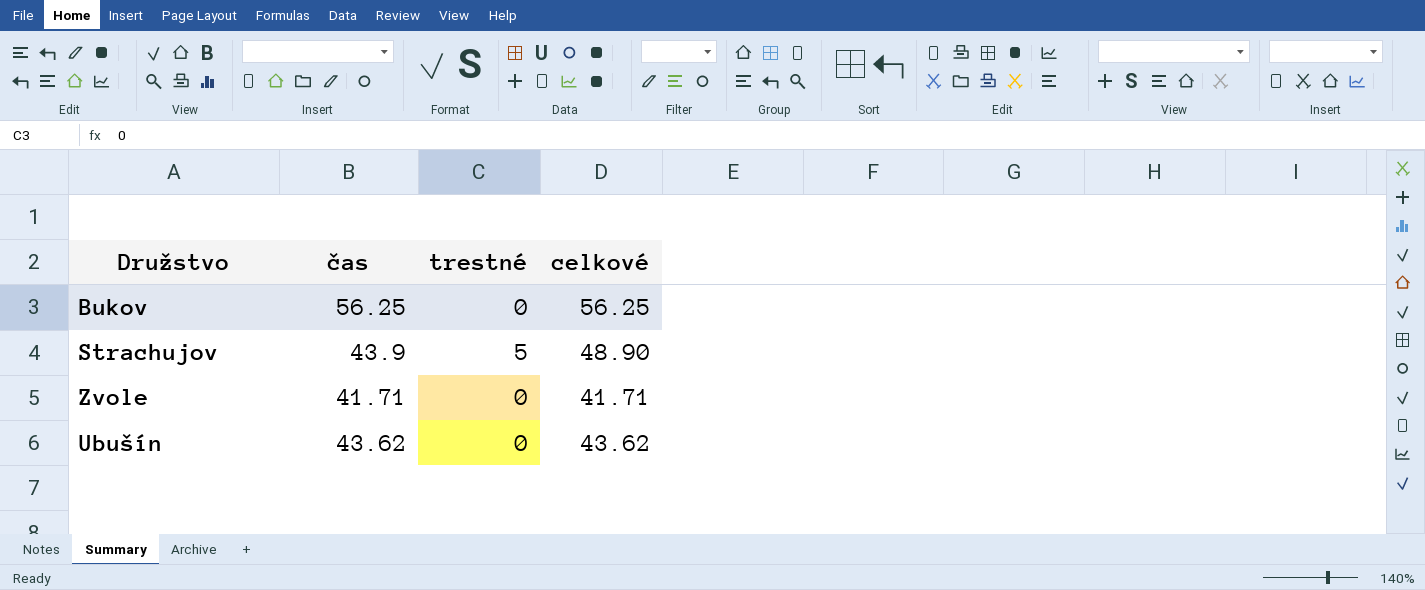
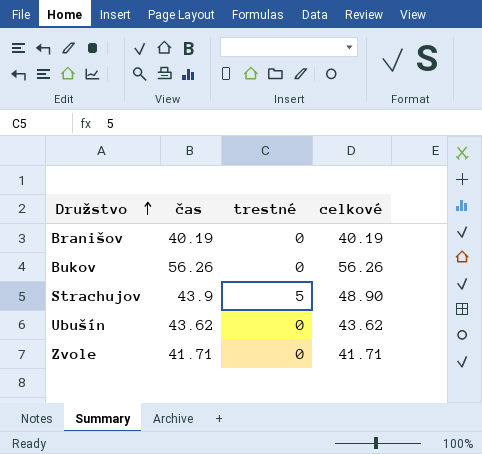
row order: none -> Družstvo ascending
row Branišov: none -> 40.19 | 0 | 40.19
Bukov | čas: 56.25 -> 56.26
Bukov | celkové: 56.25 -> 56.26

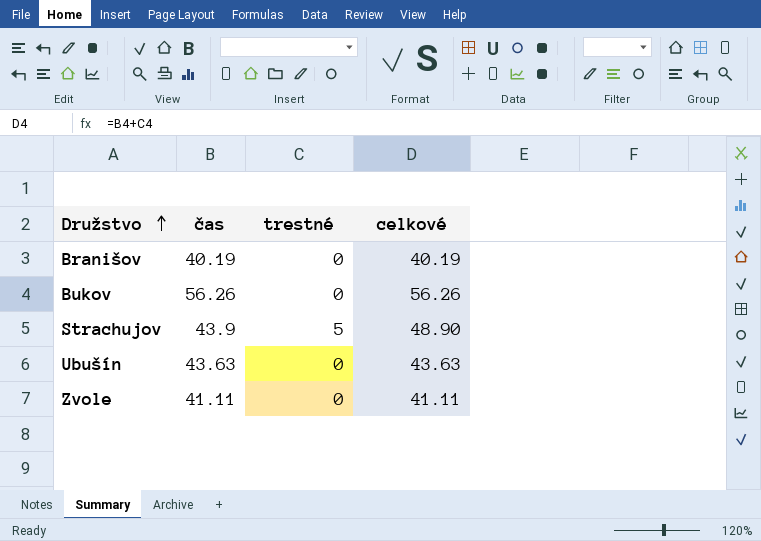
Ubušín | čas: 43.62 -> 43.63
Ubušín | celkové: 43.62 -> 43.63
Zvole | čas: 41.71 -> 41.11
Zvole | celkové: 41.71 -> 41.11

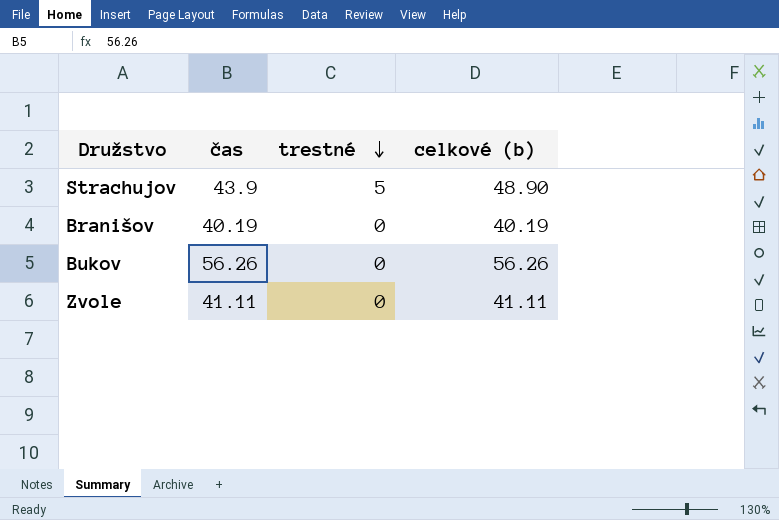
row order: Družstvo ascending -> trestné descending
column name: celkové -> celkové (b)
row Ubušín: 43.63 | 0 | 43.63 -> none

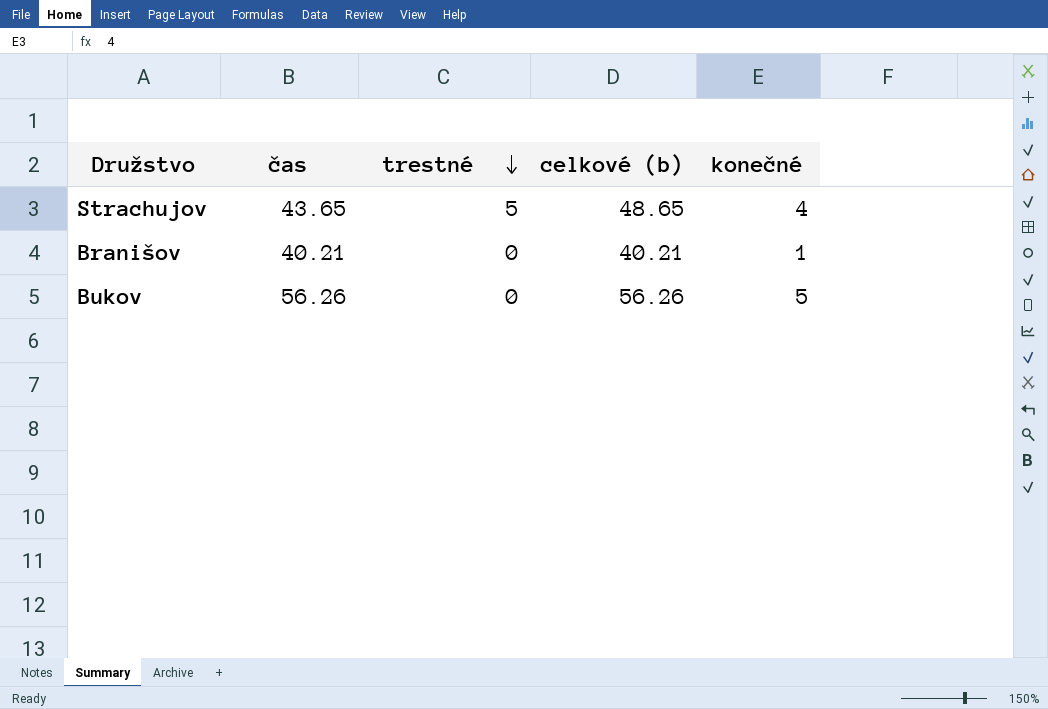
column konečné | position: none -> 5
row Zvole: 41.11 | 0 | 41.11 -> none
Strachujov | čas: 43.9 -> 43.65
Strachujov | celkové (b): 48.90 -> 48.65
Branišov | čas: 40.19 -> 40.21
Branišov | celkové (b): 40.19 -> 40.21

